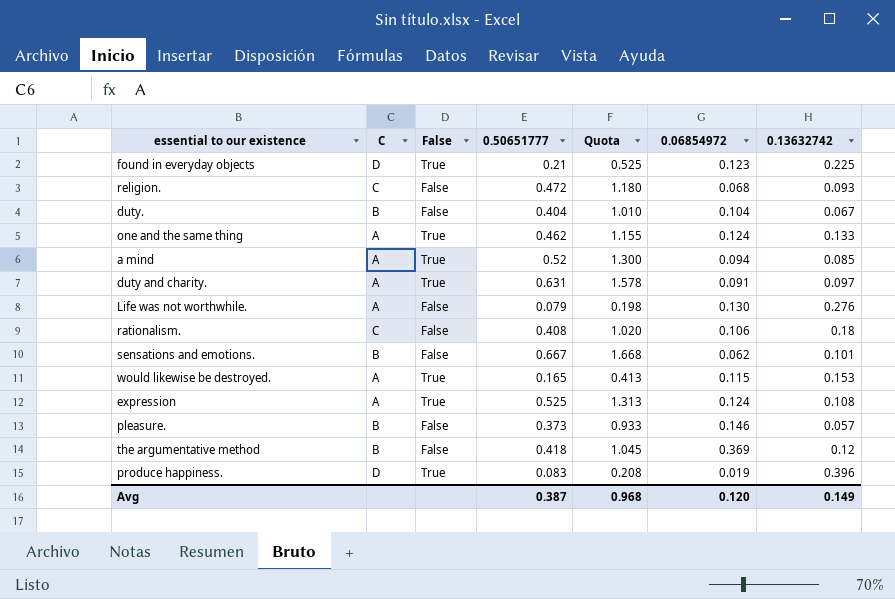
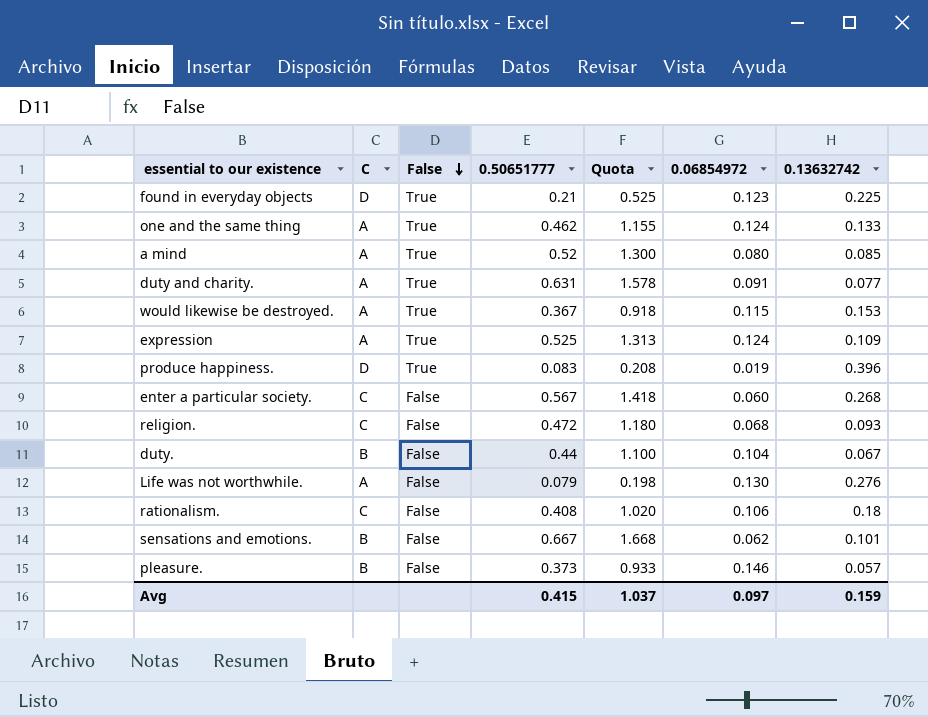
row order: none -> False descending
row the argumentative method: B | False | 0.418 | 1.045 | 0.369 | 0.12 -> none
a mind | 0.06854972: 0.094 -> 0.080
duty and charity. | 0.13632742: 0.097 -> 0.077
would likewise be destroyed. | 0.50651777: 0.165 -> 0.367
would likewise be destroyed. | Quota: 0.413 -> 0.918
expression | 0.13632742: 0.108 -> 0.109
row enter a particular society.: none -> C | False | 0.567 | 1.418 | 0.060 | 0.268
duty. | 0.50651777: 0.404 -> 0.44
duty. | Quota: 1.010 -> 1.100
Avg | 0.50651777: 0.387 -> 0.415
Avg | Quota: 0.968 -> 1.037
Avg | 0.06854972: 0.120 -> 0.097
Avg | 0.13632742: 0.149 -> 0.159

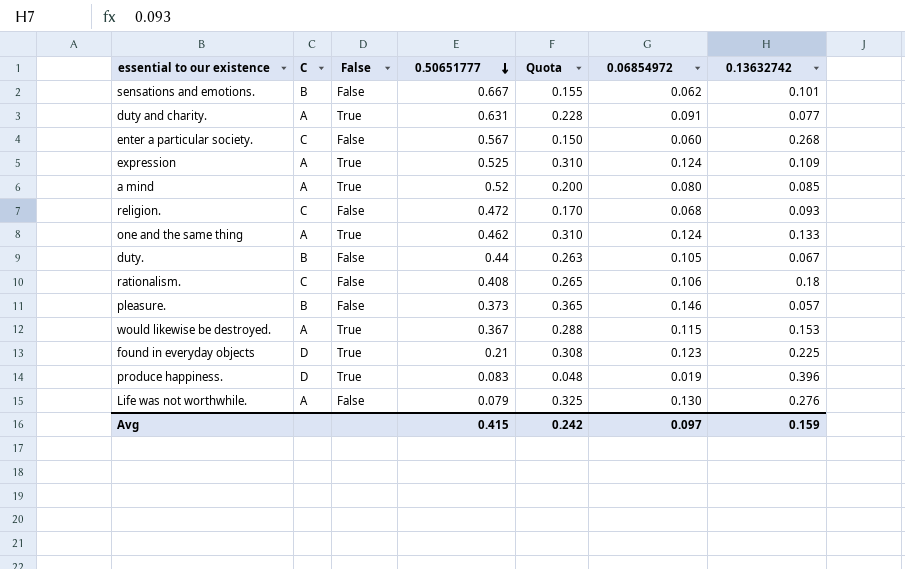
row order: False descending -> 0.50651777 descending
column Quota | formula: [0.50651777] * 2.5 -> [0.06854972] * 2.5
duty. | 0.06854972: 0.104 -> 0.105
Avg | Quota: 1.037 -> 0.242

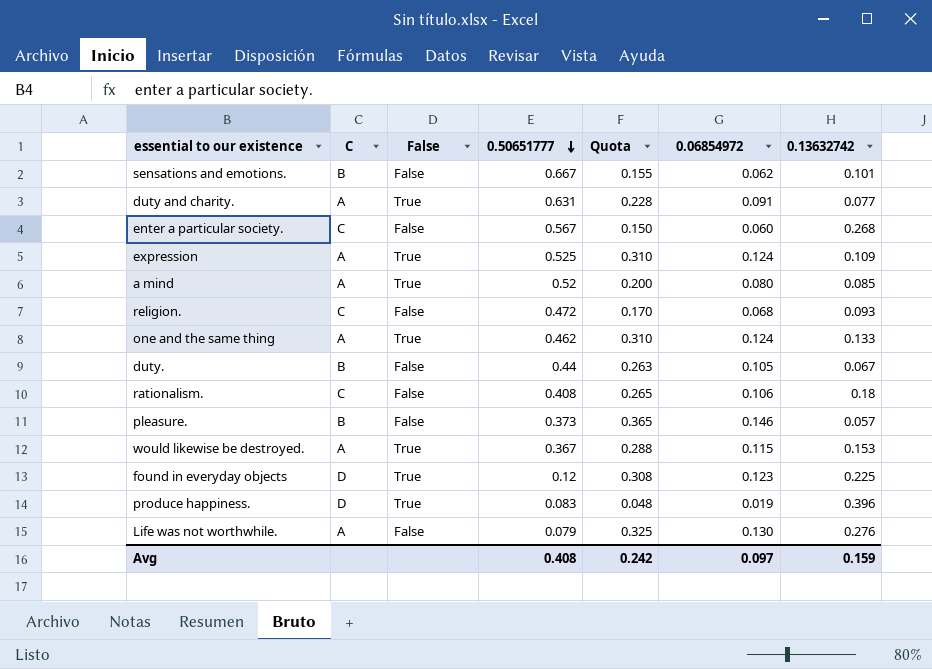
found in everyday objects | 0.50651777: 0.21 -> 0.12
Avg | 0.50651777: 0.415 -> 0.408

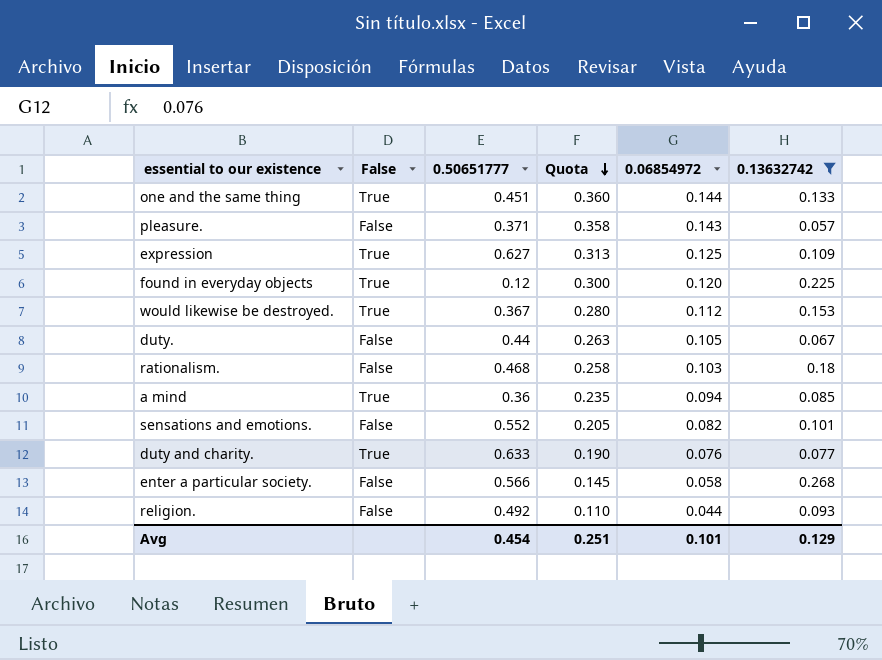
filter: none -> 0.13632742 <= 0.268
row order: 0.50651777 descending -> Quota descending
column C | position: 2 -> none
one and the same thing | 0.50651777: 0.462 -> 0.451
one and the same thing | Quota: 0.310 -> 0.360
one and the same thing | 0.06854972: 0.124 -> 0.144
pleasure. | 0.50651777: 0.373 -> 0.371
pleasure. | Quota: 0.365 -> 0.358
pleasure. | 0.06854972: 0.146 -> 0.143
expression | 0.50651777: 0.525 -> 0.627
expression | Quota: 0.310 -> 0.313
expression | 0.06854972: 0.124 -> 0.125
found in everyday objects | Quota: 0.308 -> 0.300
found in everyday objects | 0.06854972: 0.123 -> 0.120
would likewise be destroyed. | Quota: 0.288 -> 0.280
would likewise be destroyed. | 0.06854972: 0.115 -> 0.112
rationalism. | 0.50651777: 0.408 -> 0.468
rationalism. | Quota: 0.265 -> 0.258
rationalism. | 0.06854972: 0.106 -> 0.103
a mind | 0.50651777: 0.52 -> 0.36
a mind | Quota: 0.200 -> 0.235
a mind | 0.06854972: 0.080 -> 0.094
sensations and emotions. | 0.50651777: 0.667 -> 0.552
sensations and emotions. | Quota: 0.155 -> 0.205
sensations and emotions. | 0.06854972: 0.062 -> 0.082
duty and charity. | 0.50651777: 0.631 -> 0.633
duty and charity. | Quota: 0.228 -> 0.190
duty and charity. | 0.06854972: 0.091 -> 0.076
enter a particular society. | 0.50651777: 0.567 -> 0.566
enter a particular society. | Quota: 0.150 -> 0.145
enter a particular society. | 0.06854972: 0.060 -> 0.058
religion. | 0.50651777: 0.472 -> 0.492
religion. | Quota: 0.170 -> 0.110
religion. | 0.06854972: 0.068 -> 0.044
Avg | 0.50651777: 0.408 -> 0.454
Avg | Quota: 0.242 -> 0.251
Avg | 0.06854972: 0.097 -> 0.101
Avg | 0.13632742: 0.159 -> 0.129

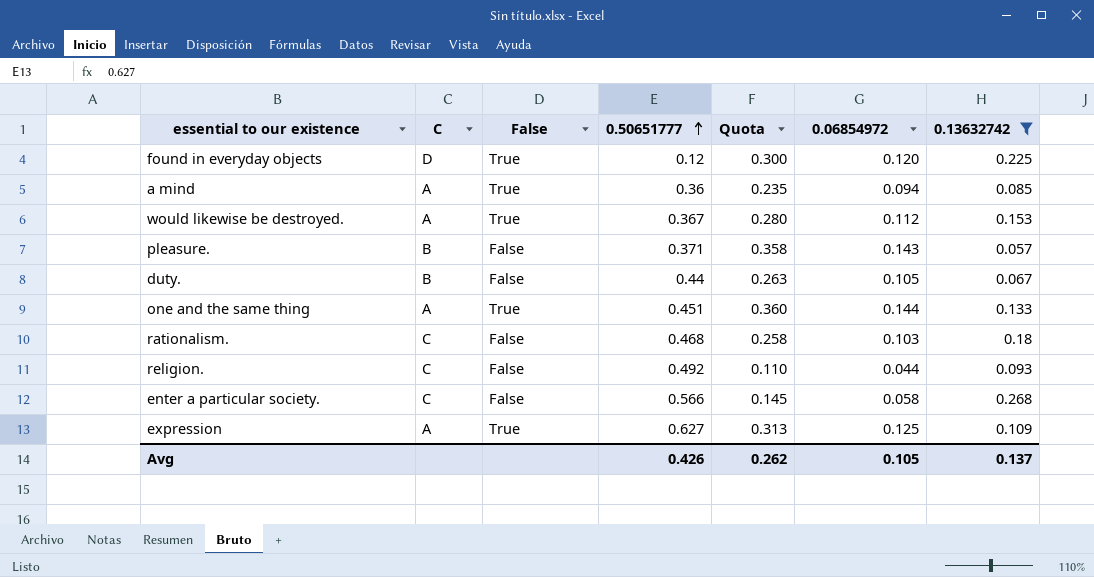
row order: Quota descending -> 0.50651777 ascending
column C | position: none -> 2
row sensations and emotions.: False | 0.552 | 0.205 | 0.082 | 0.101 -> none
row duty and charity.: True | 0.633 | 0.190 | 0.076 | 0.077 -> none
Avg | 0.50651777: 0.454 -> 0.426
Avg | Quota: 0.251 -> 0.262
Avg | 0.06854972: 0.101 -> 0.105
Avg | 0.13632742: 0.129 -> 0.137

